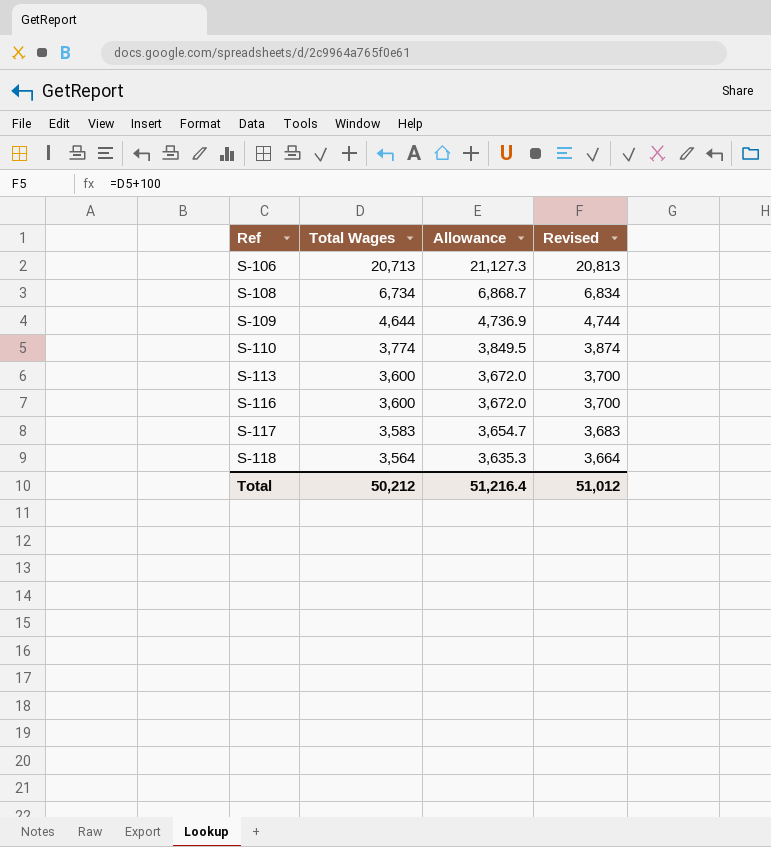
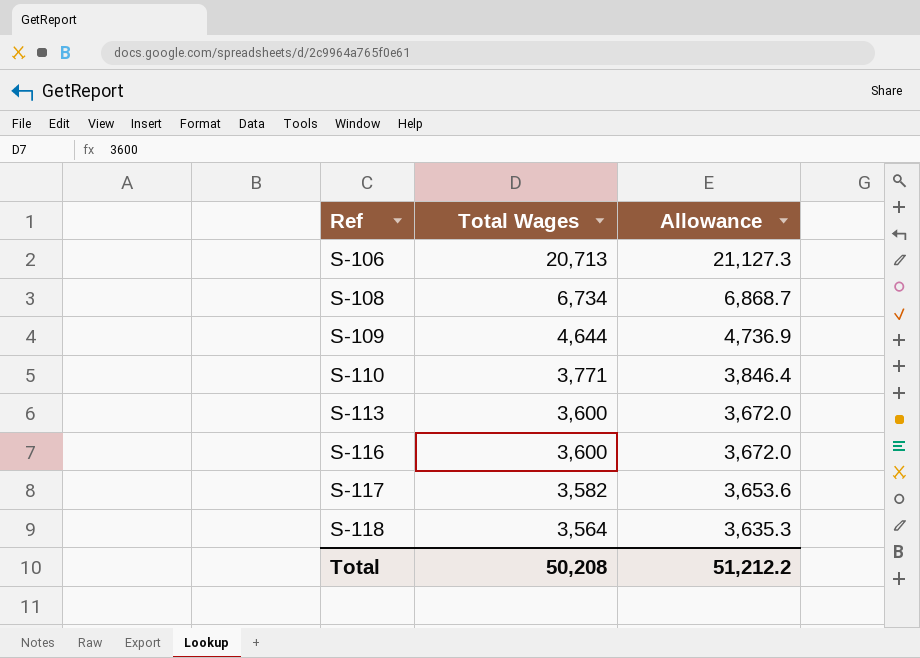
column Revised | formula: [Total Wages] + 100 -> none
S-110 | Total Wages: 3,774 -> 3,771
S-110 | Allowance: 3,849.5 -> 3,846.4
S-117 | Total Wages: 3,583 -> 3,582
S-117 | Allowance: 3,654.7 -> 3,653.6
Total | Total Wages: 50,212 -> 50,208
Total | Allowance: 51,216.4 -> 51,212.2

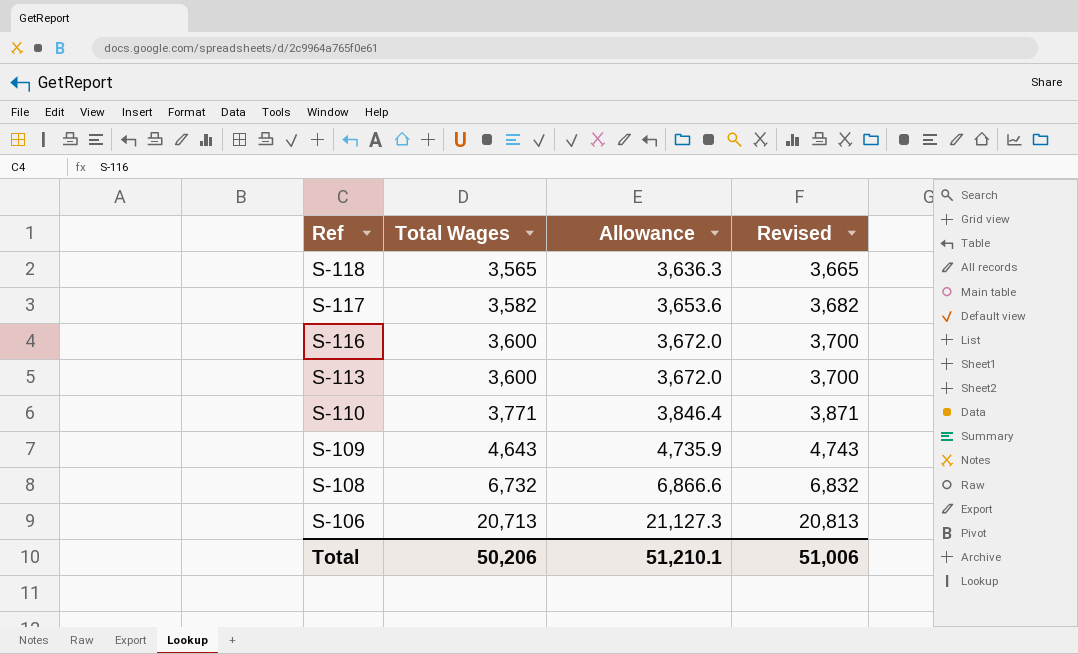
row order: Ref ascending -> Ref descending
column Revised | formula: none -> [Total Wages] + 100
S-118 | Total Wages: 3,564 -> 3,565
S-118 | Allowance: 3,635.3 -> 3,636.3
S-109 | Total Wages: 4,644 -> 4,643
S-109 | Allowance: 4,736.9 -> 4,735.9
S-108 | Total Wages: 6,734 -> 6,732
S-108 | Allowance: 6,868.7 -> 6,866.6
Total | Total Wages: 50,208 -> 50,206
Total | Allowance: 51,212.2 -> 51,210.1

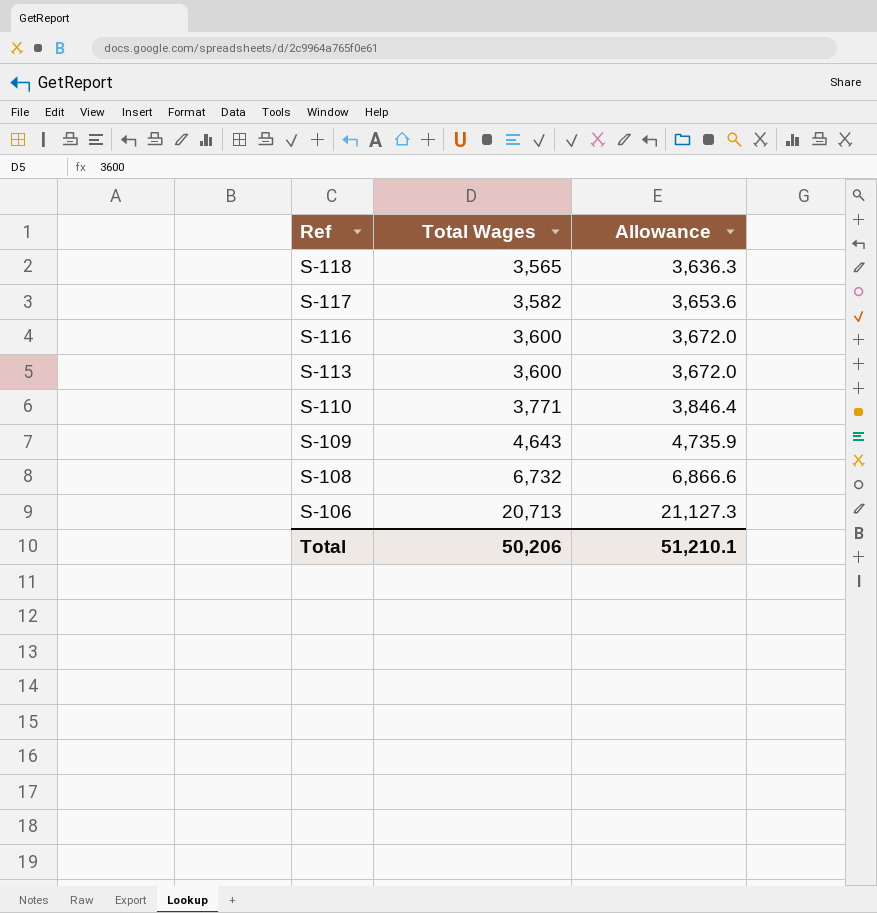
column Revised | formula: [Total Wages] + 100 -> none

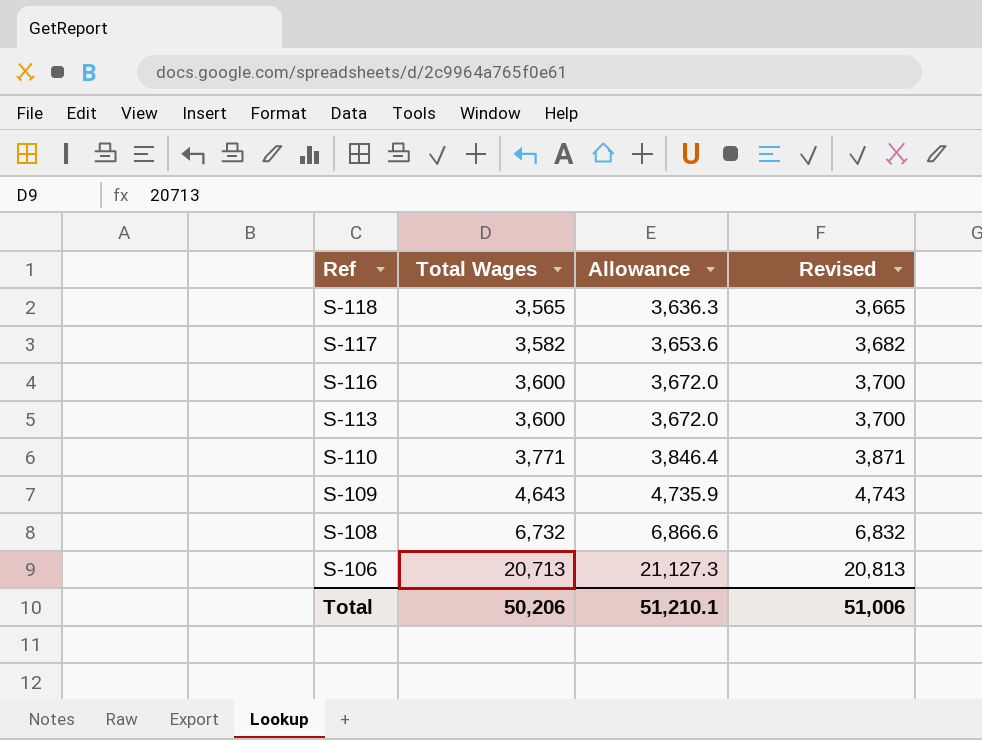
column Revised | formula: none -> [Total Wages] + 100

